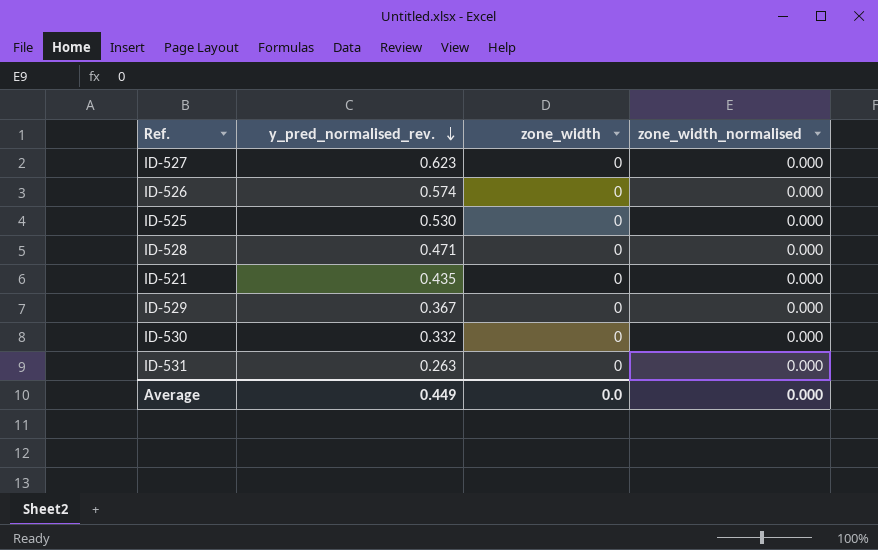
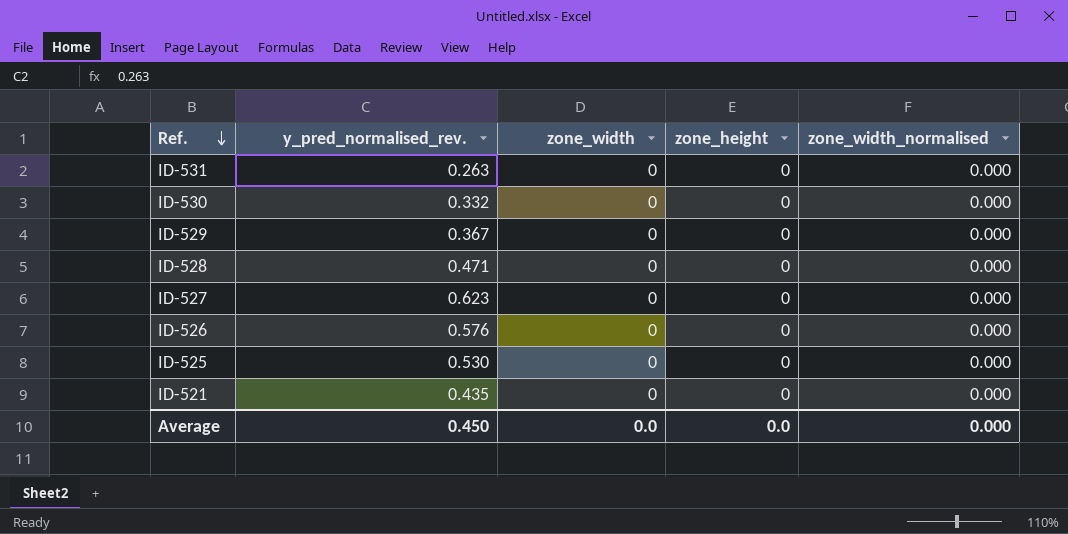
row order: y_pred_normalised_rev. descending -> Ref. descending
column zone_height | position: none -> 4
ID-526 | y_pred_normalised_rev.: 0.574 -> 0.576
Average | y_pred_normalised_rev.: 0.449 -> 0.450

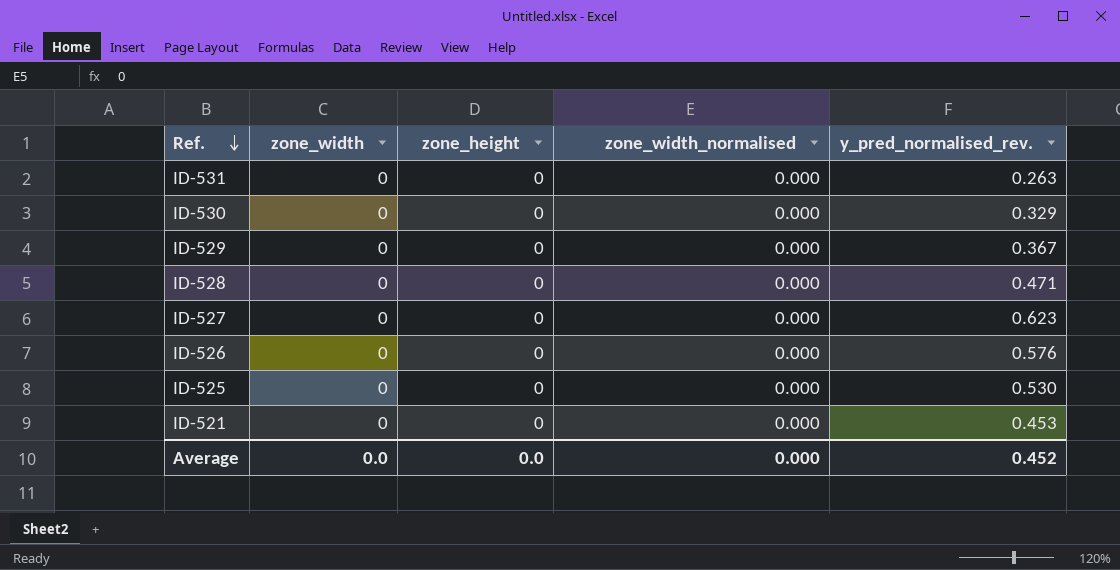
column y_pred_normalised_rev. | position: 2 -> 5
ID-530 | y_pred_normalised_rev.: 0.332 -> 0.329
ID-521 | y_pred_normalised_rev.: 0.435 -> 0.453
Average | y_pred_normalised_rev.: 0.450 -> 0.452

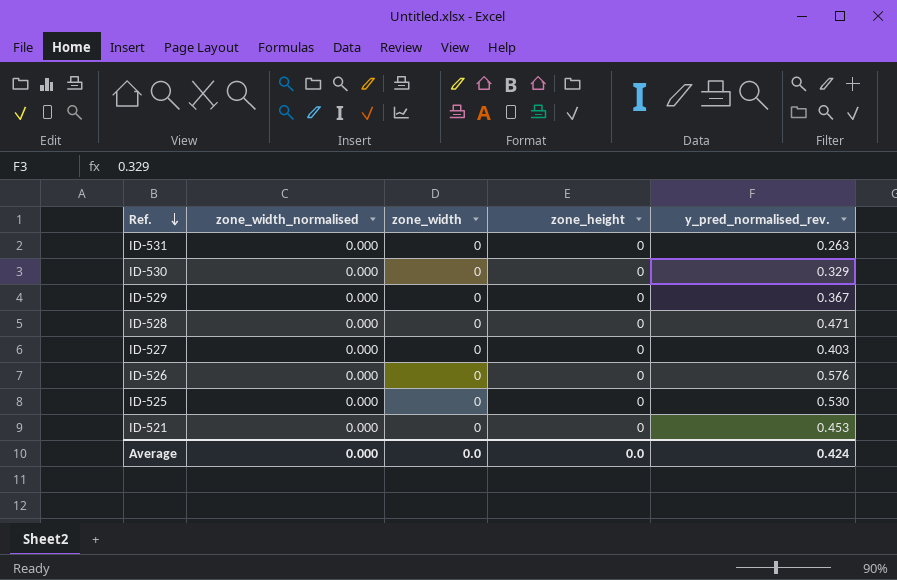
column zone_width_normalised | position: 4 -> 2
ID-527 | y_pred_normalised_rev.: 0.623 -> 0.403
Average | y_pred_normalised_rev.: 0.452 -> 0.424

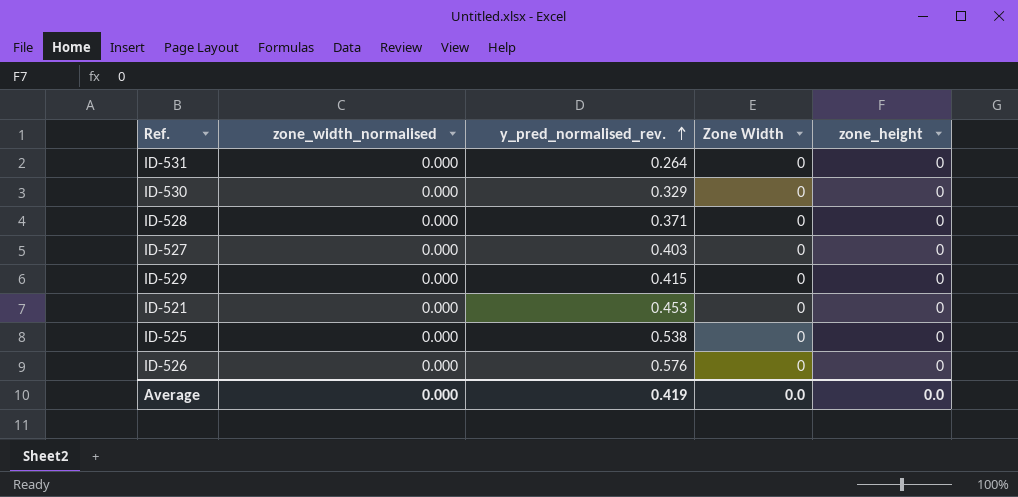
row order: Ref. descending -> y_pred_normalised_rev. ascending
column y_pred_normalised_rev. | position: 5 -> 3
column name: zone_width -> Zone Width
ID-531 | y_pred_normalised_rev.: 0.263 -> 0.264
ID-528 | y_pred_normalised_rev.: 0.471 -> 0.371
ID-529 | y_pred_normalised_rev.: 0.367 -> 0.415
ID-525 | y_pred_normalised_rev.: 0.530 -> 0.538
Average | y_pred_normalised_rev.: 0.424 -> 0.419

